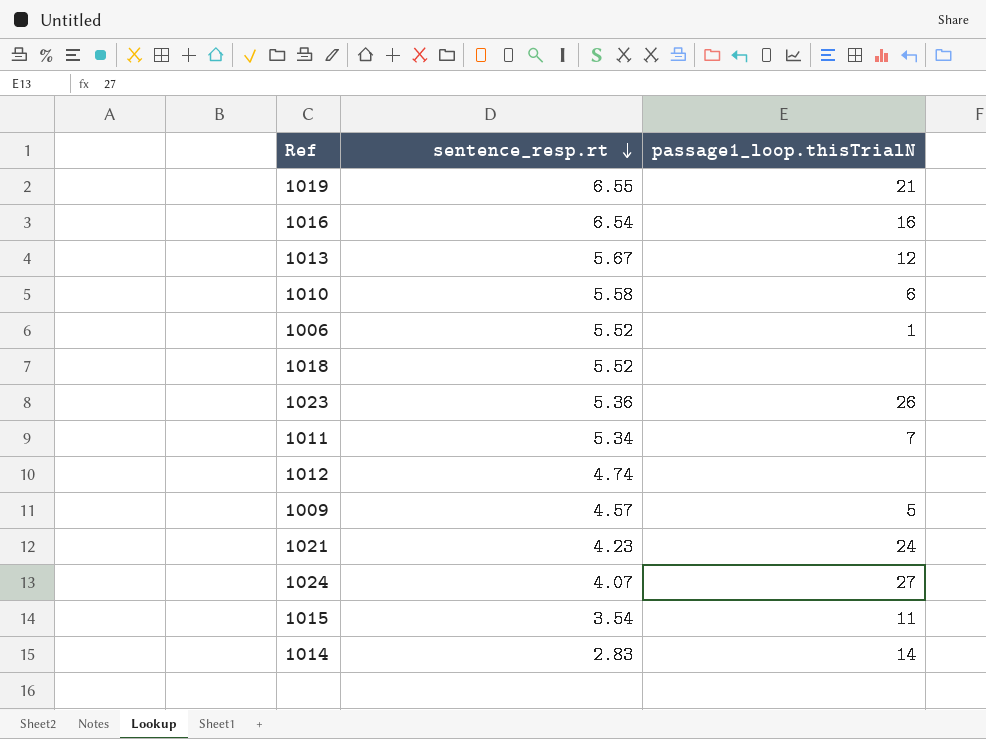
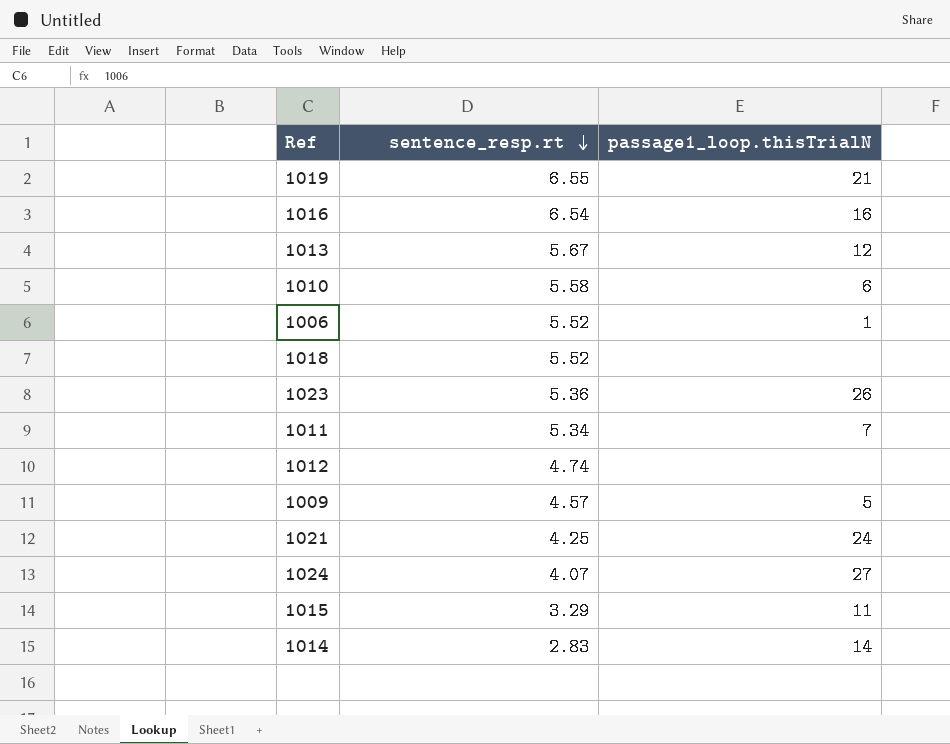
1021 | sentence_resp.rt: 4.23 -> 4.25
1015 | sentence_resp.rt: 3.54 -> 3.29

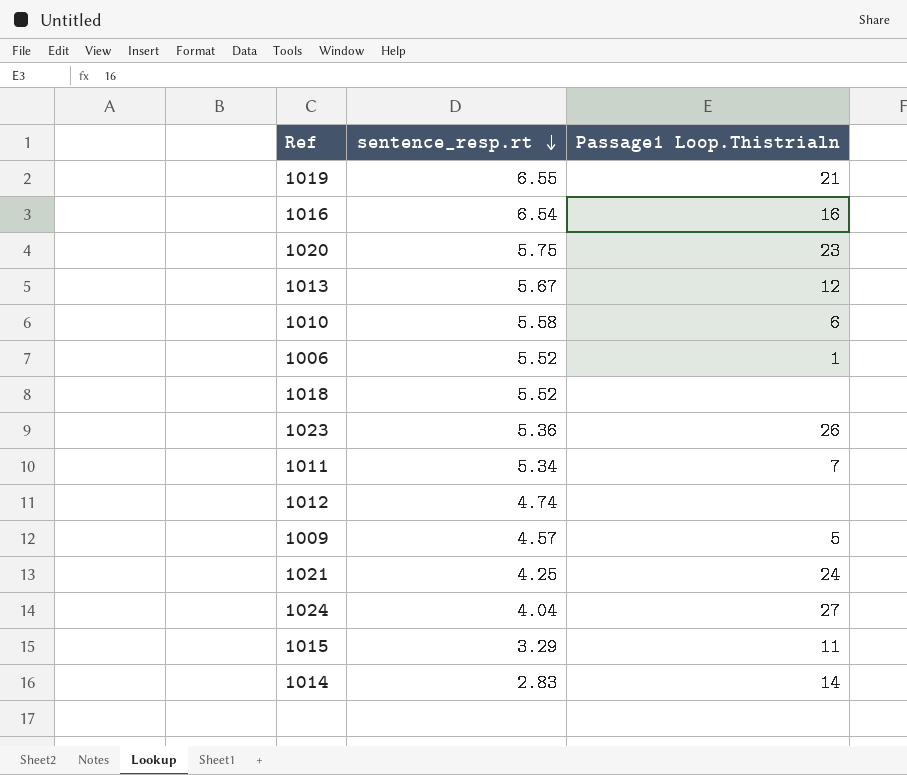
column name: passage1_loop.thisTrialN -> Passage1 Loop.Thistrialn
row 1020: none -> 5.75 | 23
1024 | sentence_resp.rt: 4.07 -> 4.04

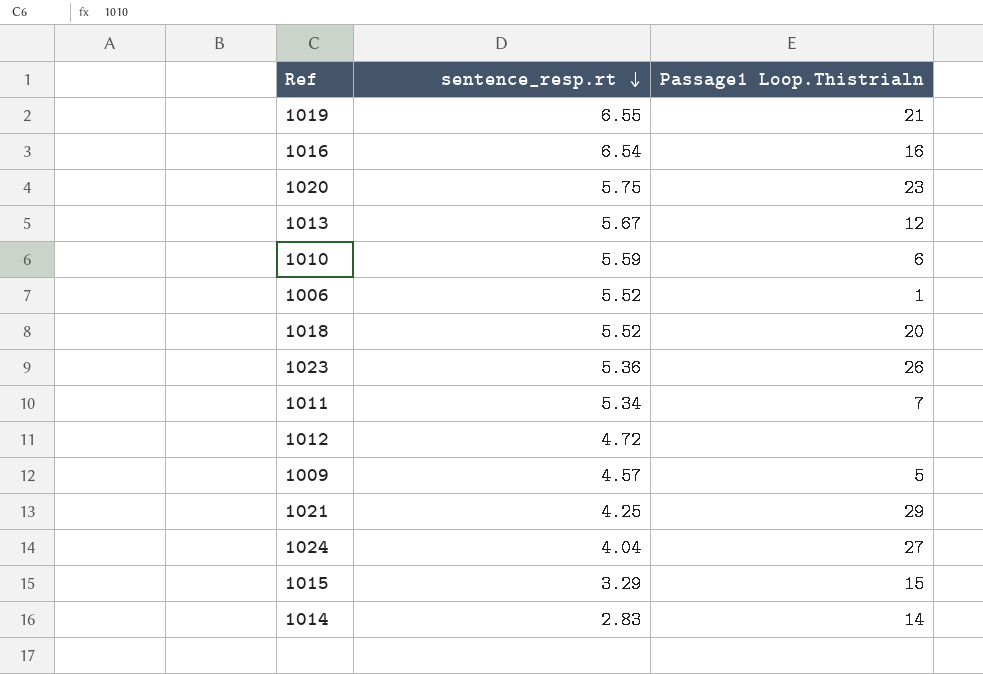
1010 | sentence_resp.rt: 5.58 -> 5.59
1018 | Passage1 Loop.Thistrialn: none -> 20
1012 | sentence_resp.rt: 4.74 -> 4.72
1021 | Passage1 Loop.Thistrialn: 24 -> 29
1015 | Passage1 Loop.Thistrialn: 11 -> 15

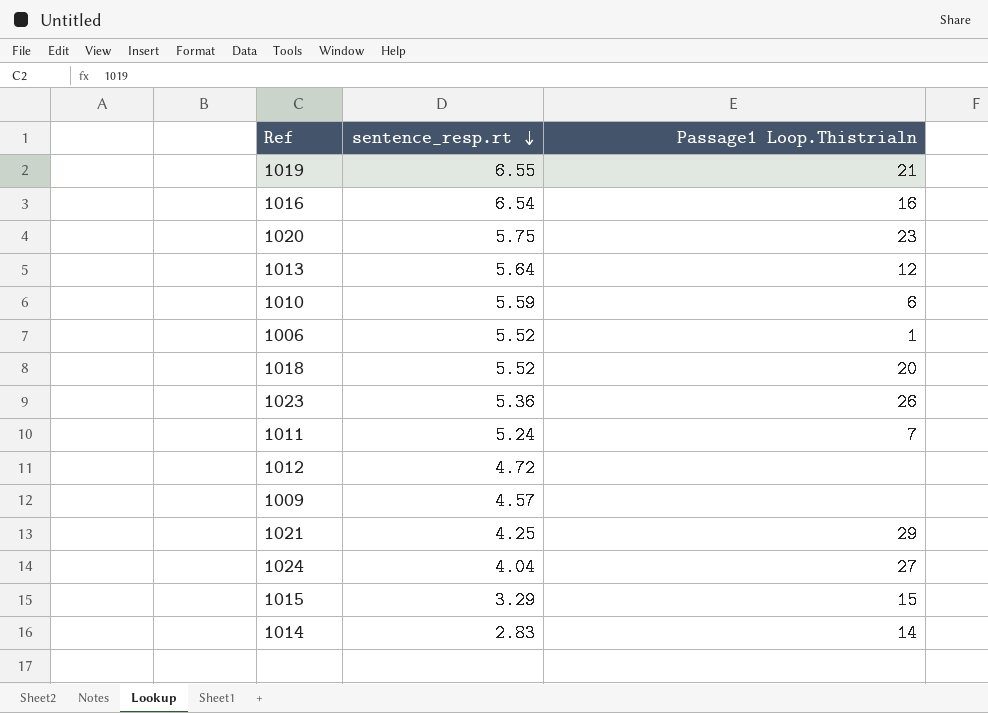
1013 | sentence_resp.rt: 5.67 -> 5.64
1011 | sentence_resp.rt: 5.34 -> 5.24
1009 | Passage1 Loop.Thistrialn: 5 -> none

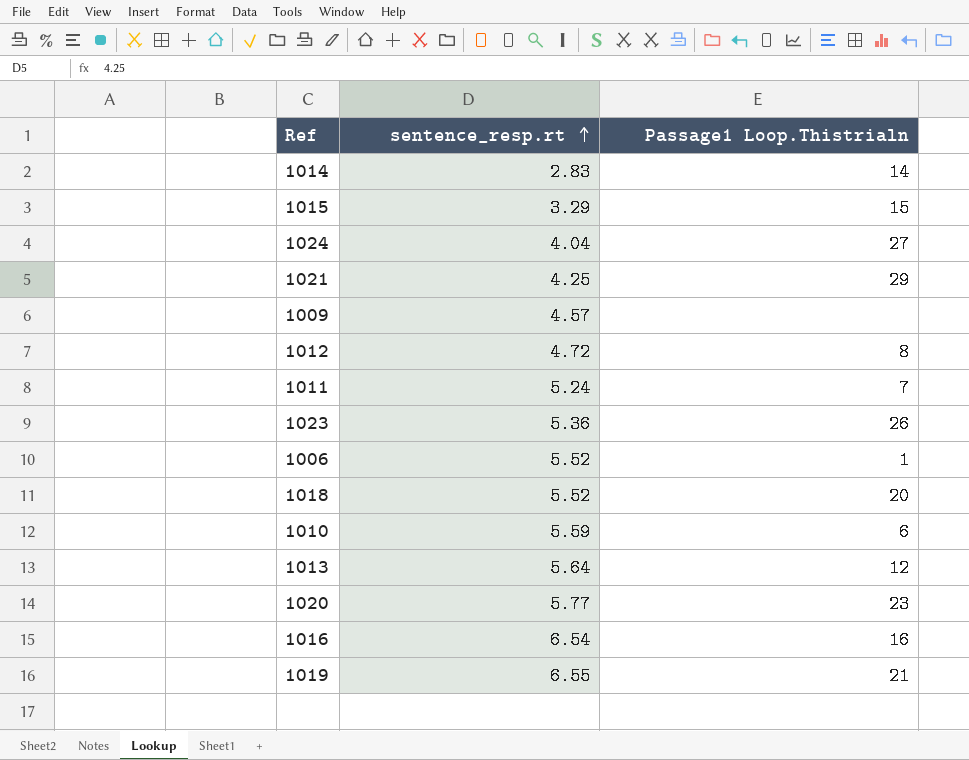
row order: sentence_resp.rt descending -> sentence_resp.rt ascending
1012 | Passage1 Loop.Thistrialn: none -> 8
1020 | sentence_resp.rt: 5.75 -> 5.77

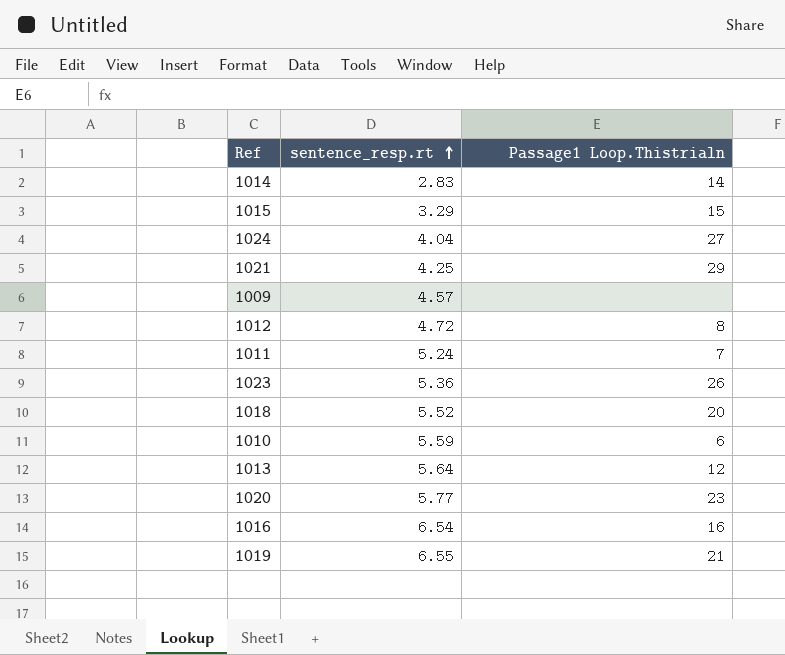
row 1006: 5.52 | 1 -> none

